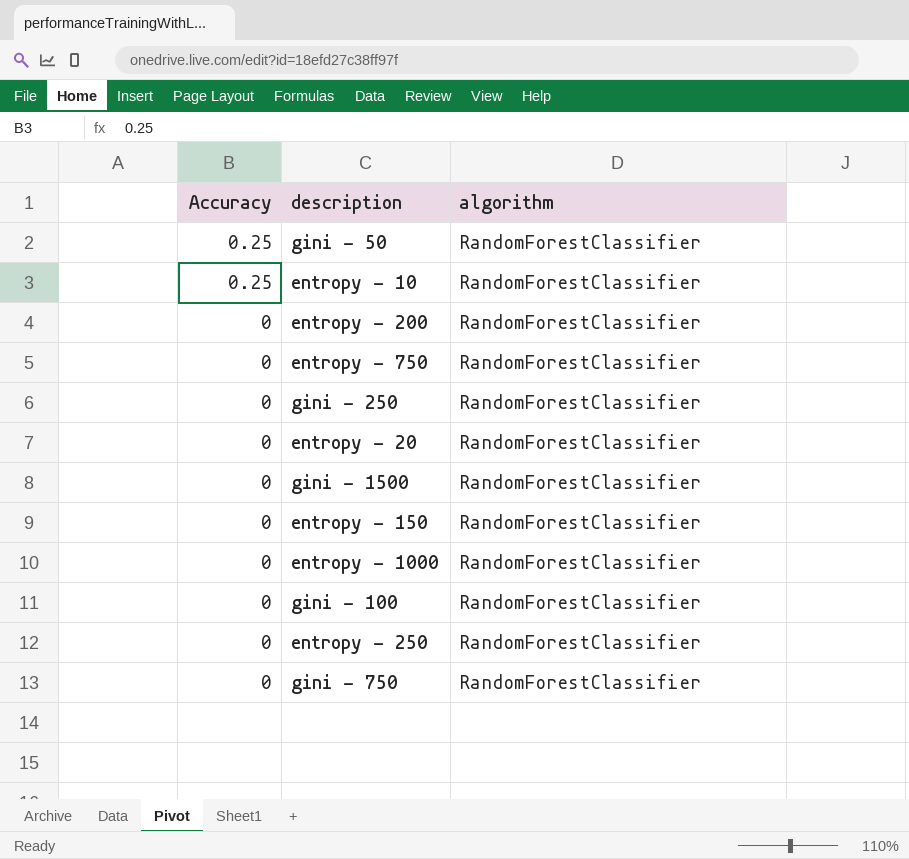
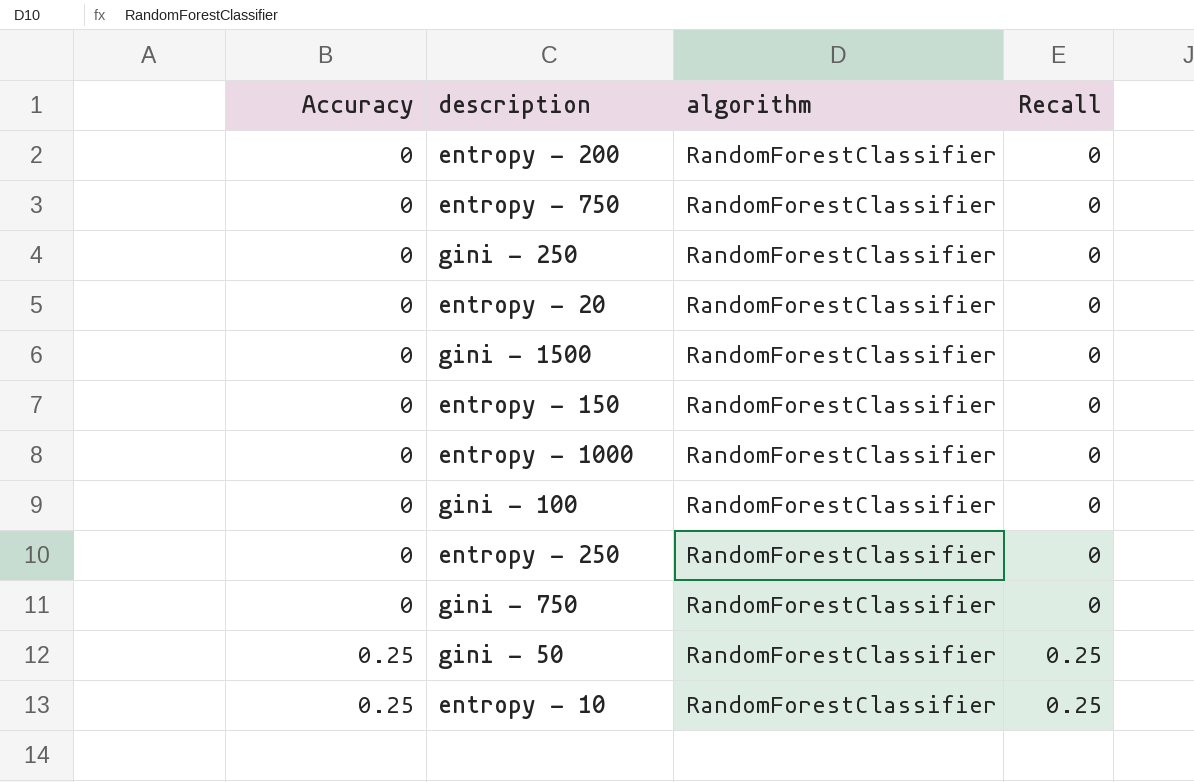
row order: Accuracy descending -> Accuracy ascending
column Recall | position: none -> 4

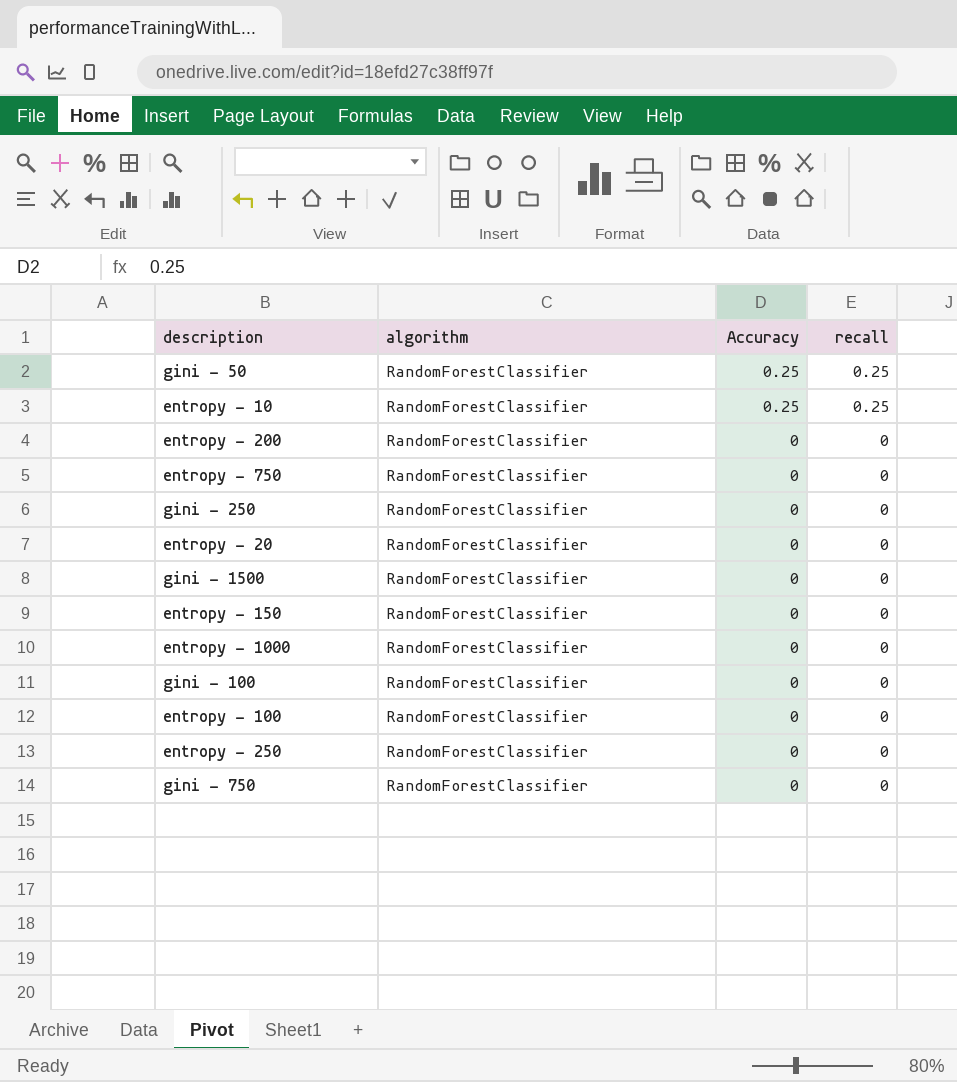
row order: Accuracy ascending -> Accuracy descending
column Accuracy | position: 1 -> 3
column name: Recall -> recall
row entropy - 100: none -> RandomForestClassifier | 0 | 0

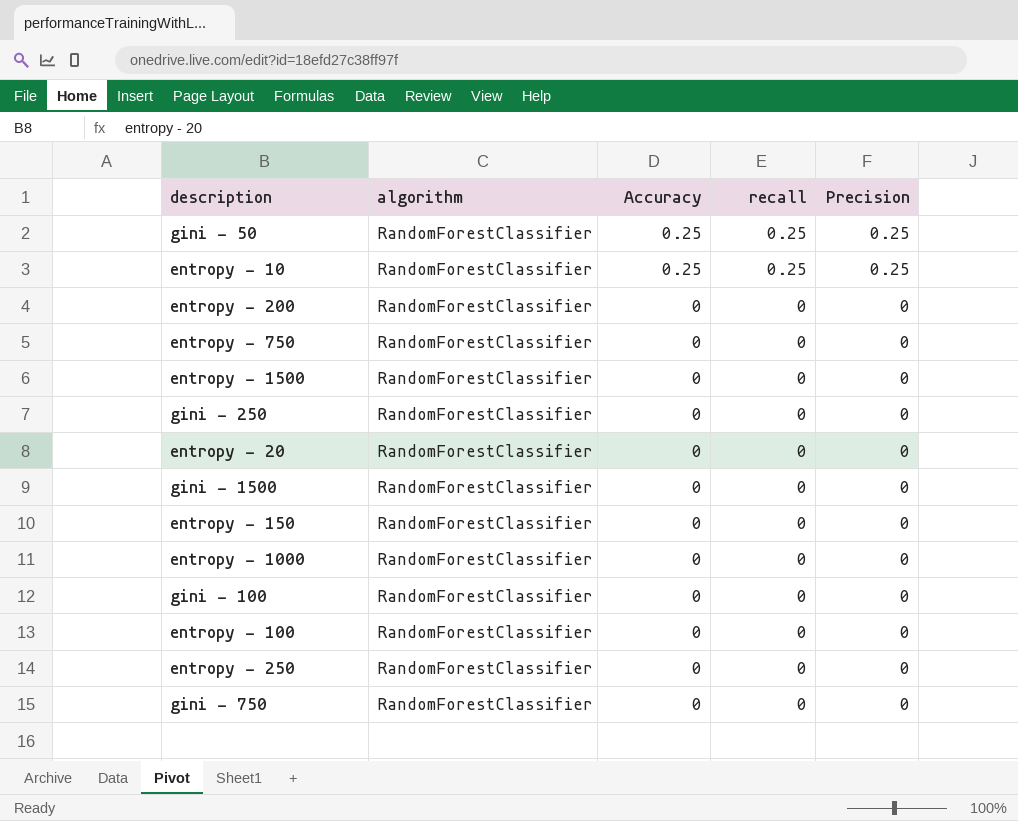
column Precision | position: none -> 5
row entropy - 1500: none -> RandomForestClassifier | 0 | 0 | 0

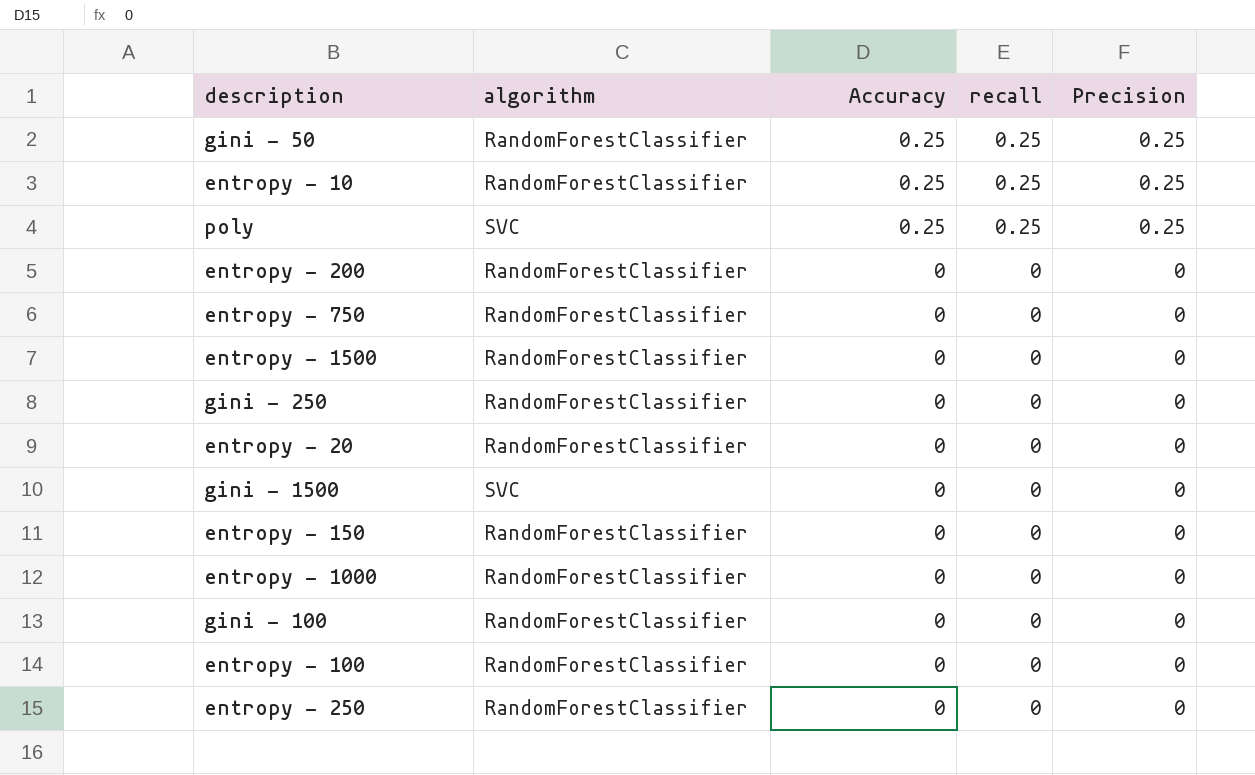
row gini - 750: RandomForestClassifier | 0 | 0 | 0 -> none
row poly: none -> SVC | 0.25 | 0.25 | 0.25
gini - 1500 | algorithm: RandomForestClassifier -> SVC

